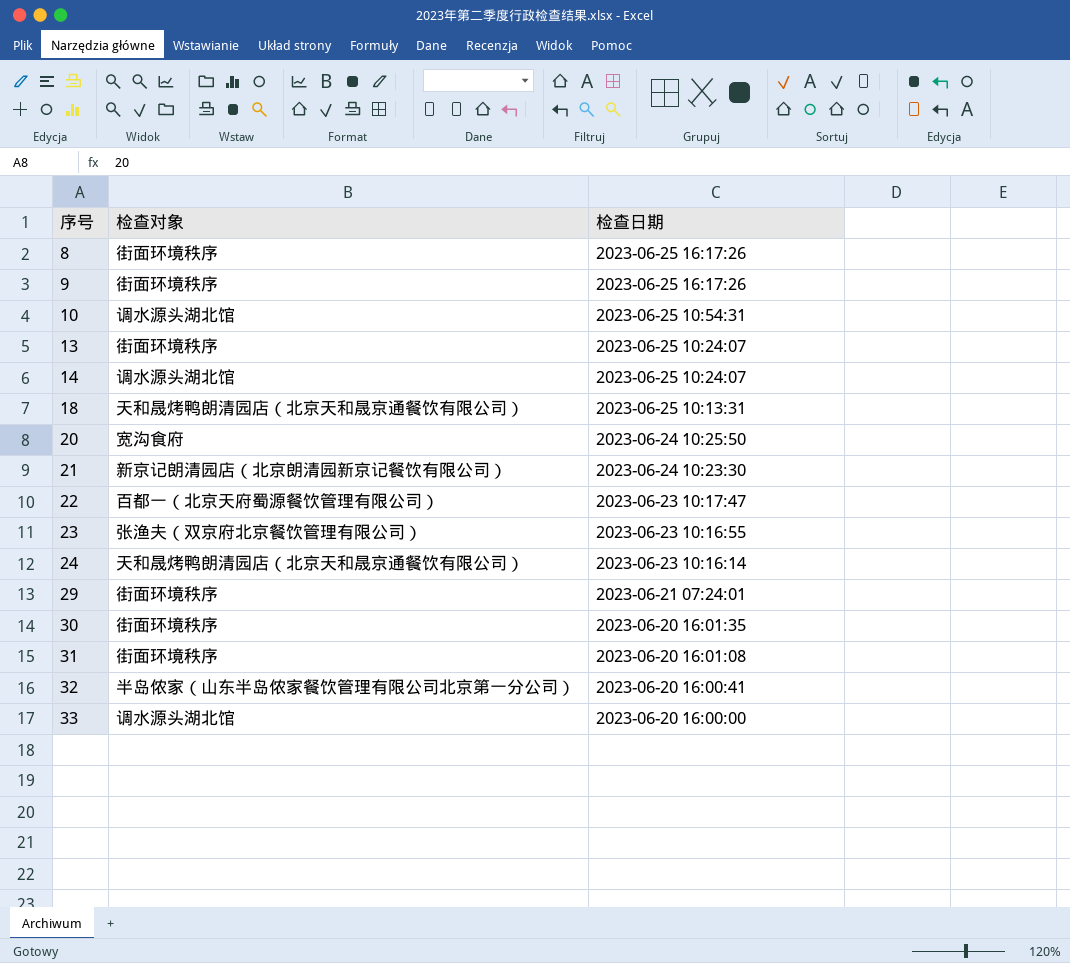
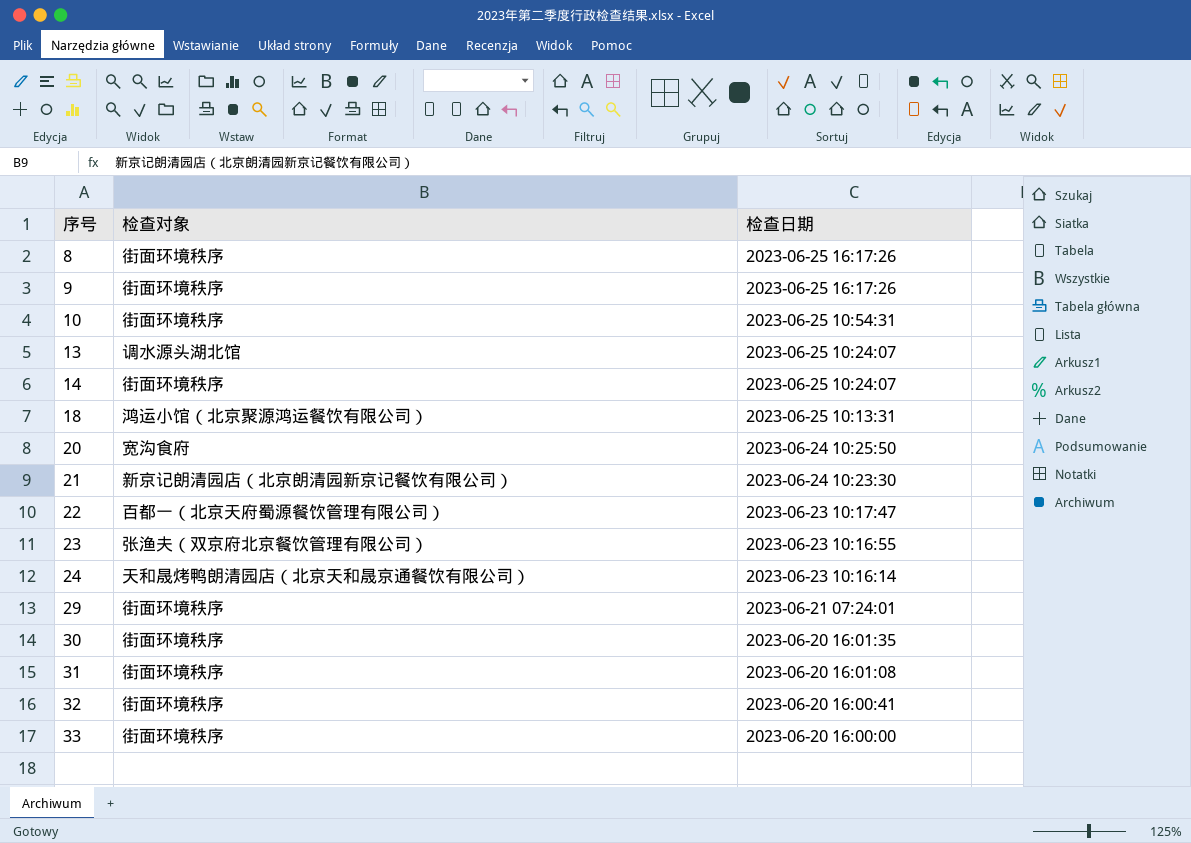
10 | 检查对象: 调水源头湖北馆 -> 街面环境秩序
13 | 检查对象: 街面环境秩序 -> 调水源头湖北馆
14 | 检查对象: 调水源头湖北馆 -> 街面环境秩序
18 | 检查对象: 天和晟烤鸭朗清园店（北京天和晟京通餐饮有限公司） -> 鸿运小馆（北京聚源鸿运餐饮有限公司）
32 | 检查对象: 半岛侬家（山东半岛侬家餐饮管理有限公司北京第一分公司） -> 街面环境秩序
33 | 检查对象: 调水源头湖北馆 -> 街面环境秩序

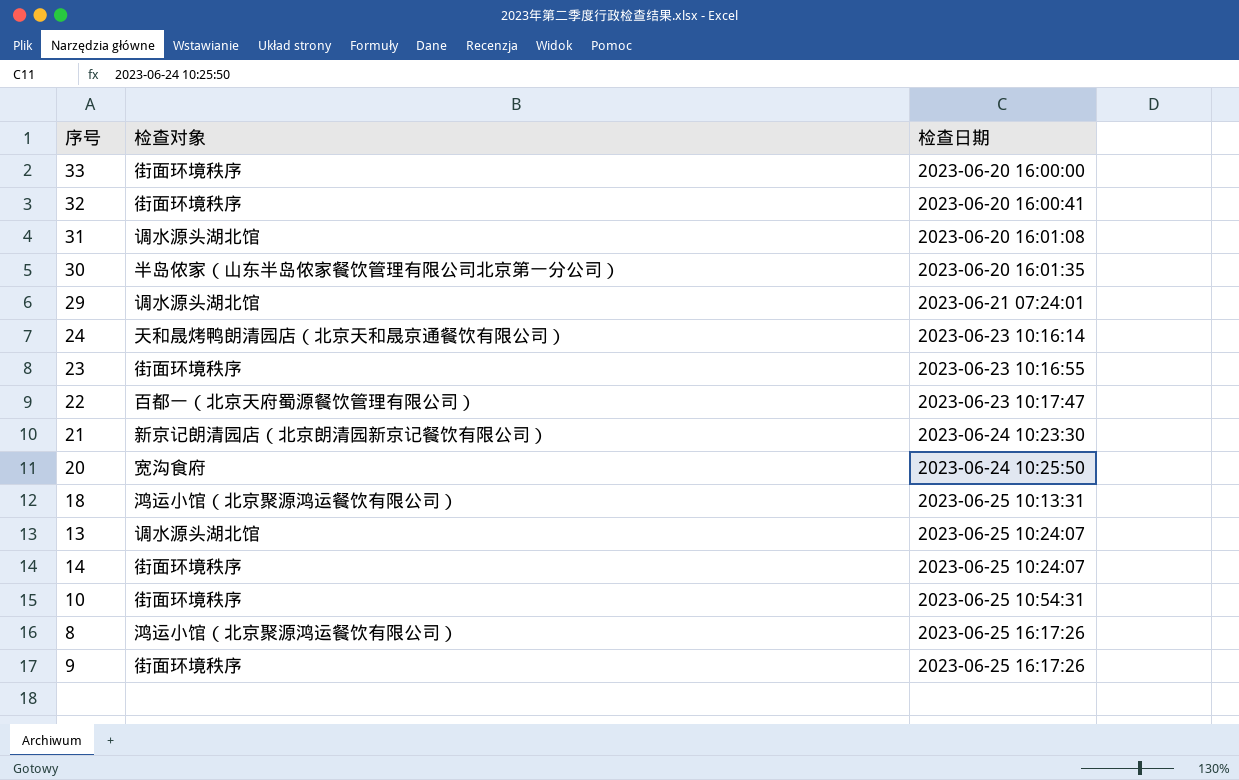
row order: 序号 ascending -> 检查日期 ascending
31 | 检查对象: 街面环境秩序 -> 调水源头湖北馆
30 | 检查对象: 街面环境秩序 -> 半岛侬家（山东半岛侬家餐饮管理有限公司北京第一分公司）
29 | 检查对象: 街面环境秩序 -> 调水源头湖北馆
23 | 检查对象: 张渔夫（双京府北京餐饮管理有限公司） -> 街面环境秩序
8 | 检查对象: 街面环境秩序 -> 鸿运小馆（北京聚源鸿运餐饮有限公司）

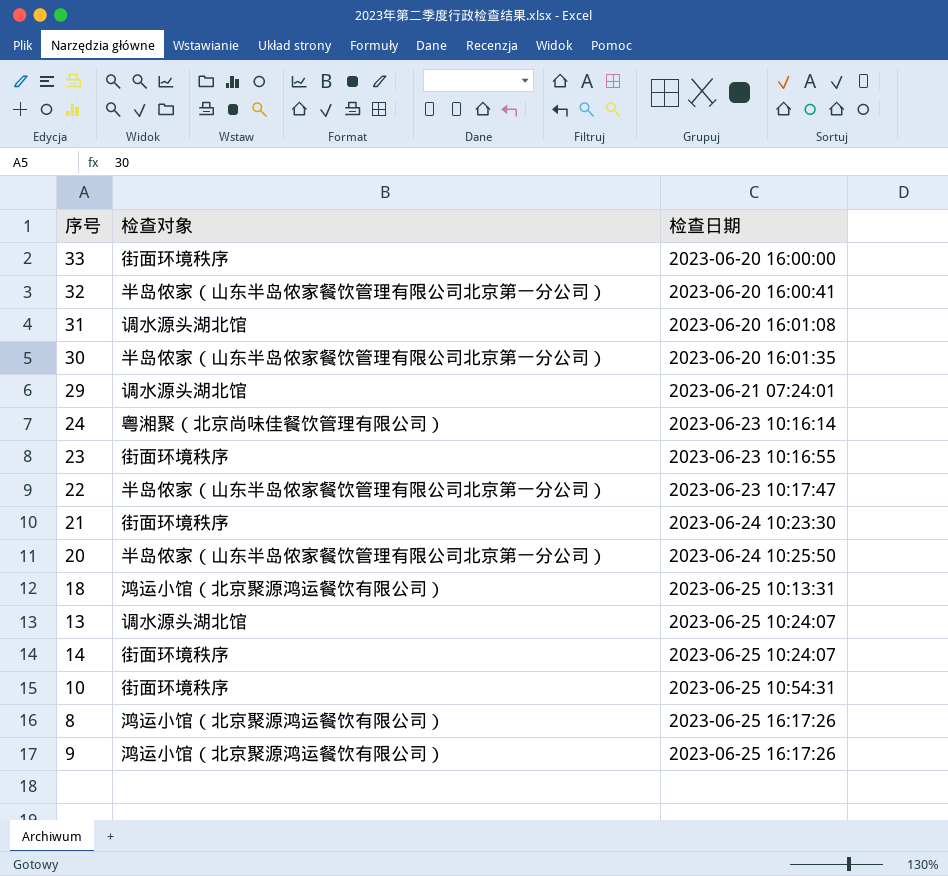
32 | 检查对象: 街面环境秩序 -> 半岛侬家（山东半岛侬家餐饮管理有限公司北京第一分公司）
24 | 检查对象: 天和晟烤鸭朗清园店（北京天和晟京通餐饮有限公司） -> 粤湘聚（北京尚味佳餐饮管理有限公司）
22 | 检查对象: 百都一（北京天府蜀源餐饮管理有限公司） -> 半岛侬家（山东半岛侬家餐饮管理有限公司北京第一分公司）
21 | 检查对象: 新京记朗清园店（北京朗清园新京记餐饮有限公司） -> 街面环境秩序
20 | 检查对象: 宽沟食府 -> 半岛侬家（山东半岛侬家餐饮管理有限公司北京第一分公司）
9 | 检查对象: 街面环境秩序 -> 鸿运小馆（北京聚源鸿运餐饮有限公司）

